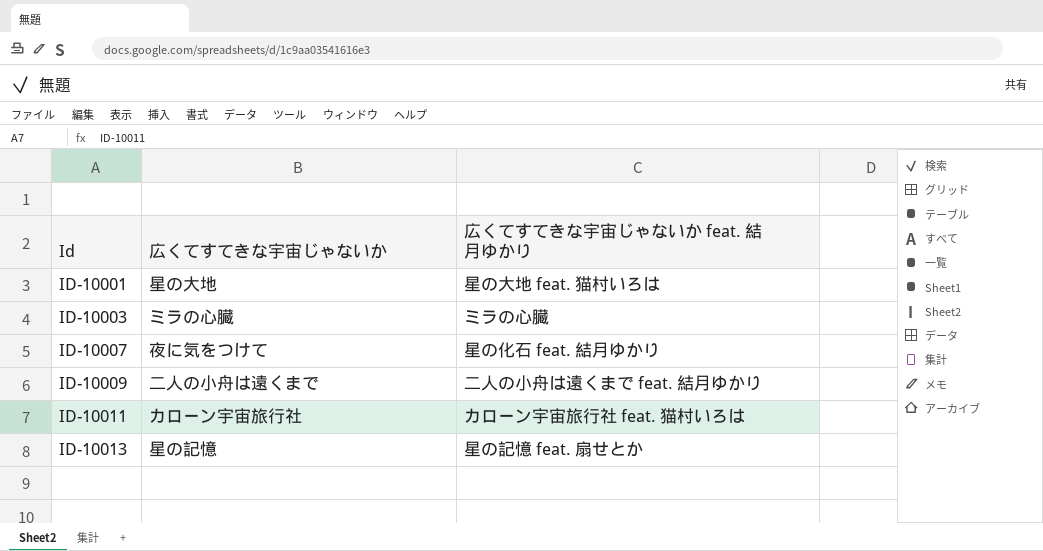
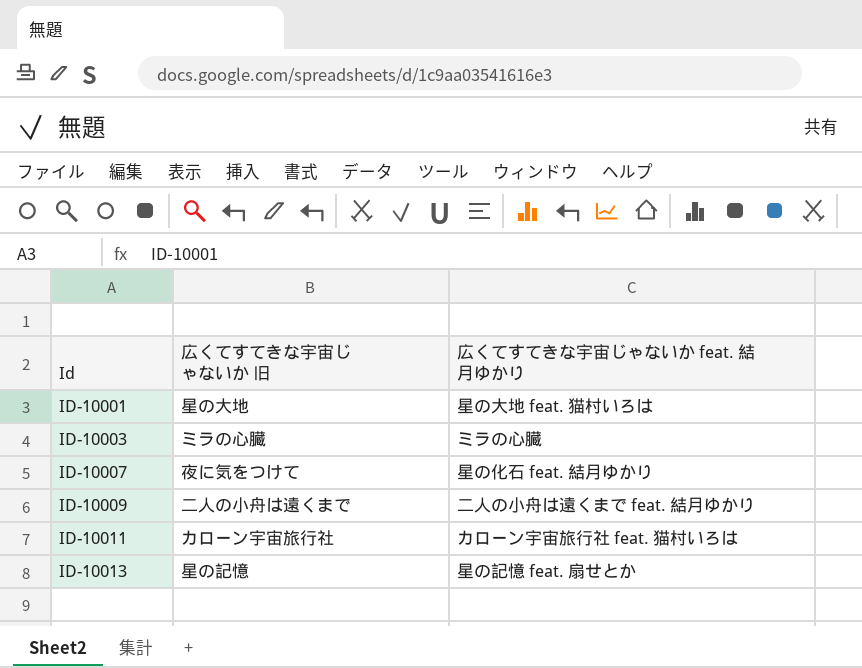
column name: 広くてすてきな宇宙じゃないか -> 広くてすてきな宇宙じゃないか 旧

